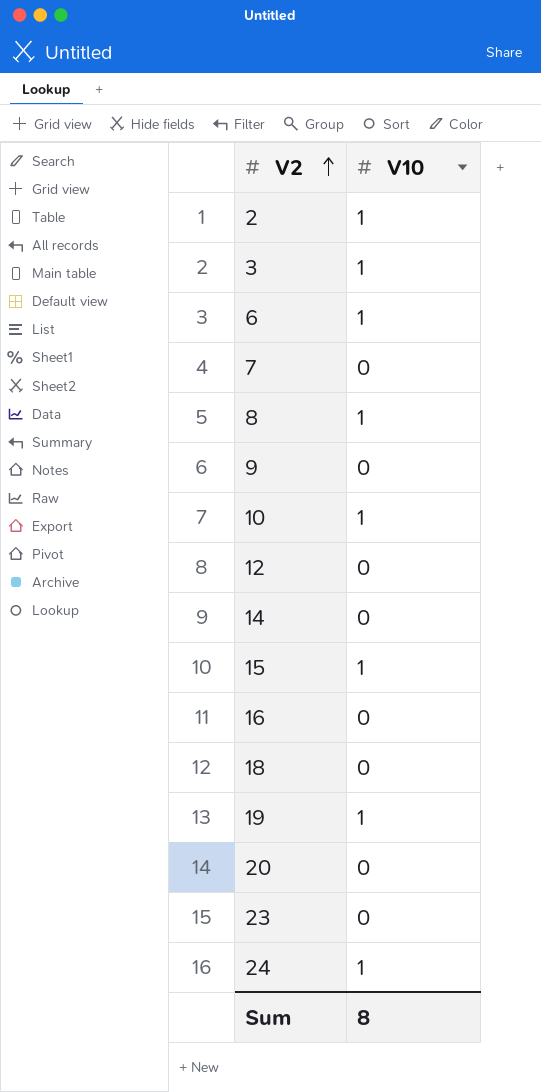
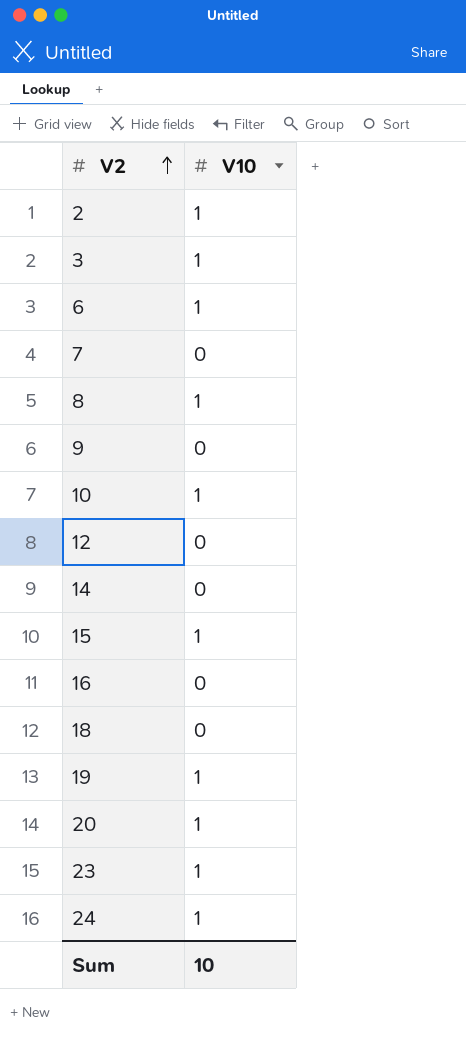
20 | V10: 0 -> 1
23 | V10: 0 -> 1
Sum | V10: 8 -> 10

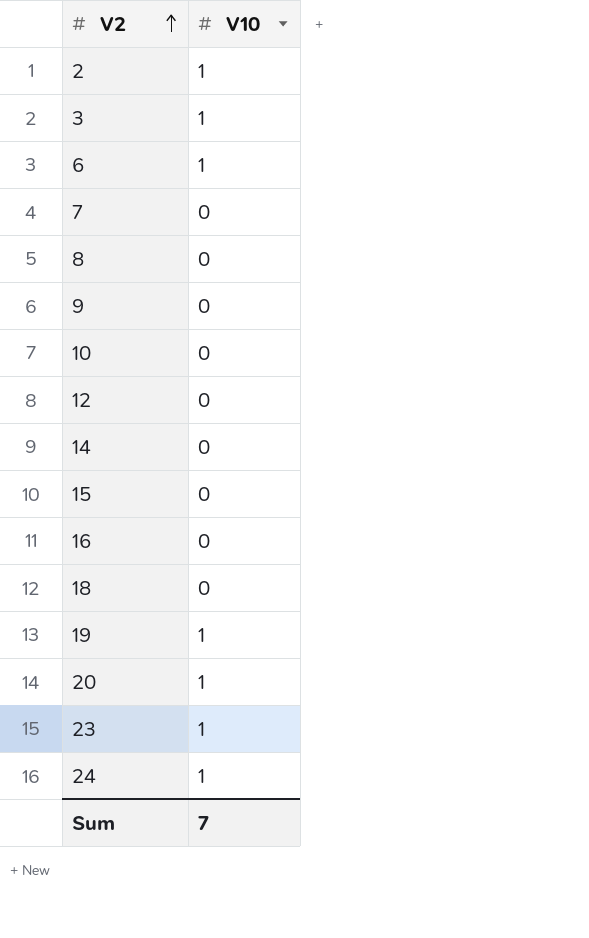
8 | V10: 1 -> 0
10 | V10: 1 -> 0
15 | V10: 1 -> 0
Sum | V10: 10 -> 7

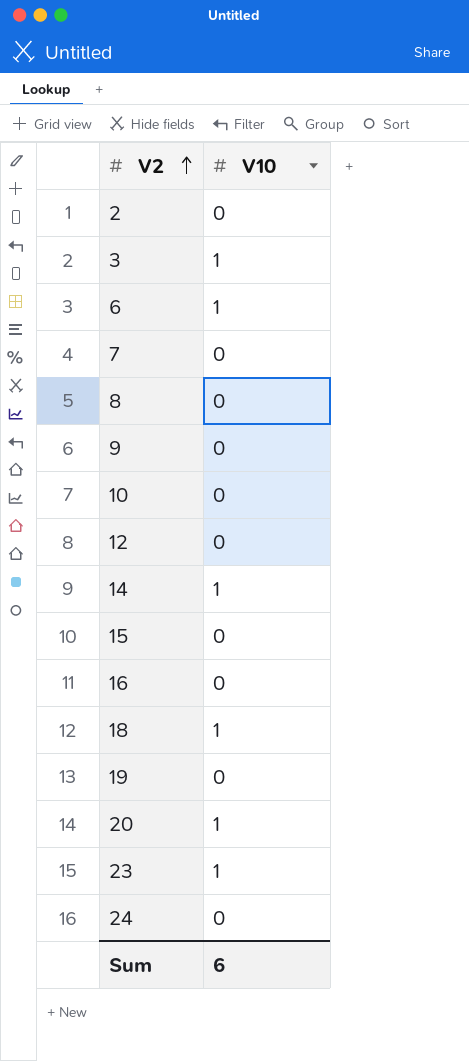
2 | V10: 1 -> 0
14 | V10: 0 -> 1
18 | V10: 0 -> 1
19 | V10: 1 -> 0
24 | V10: 1 -> 0
Sum | V10: 7 -> 6

